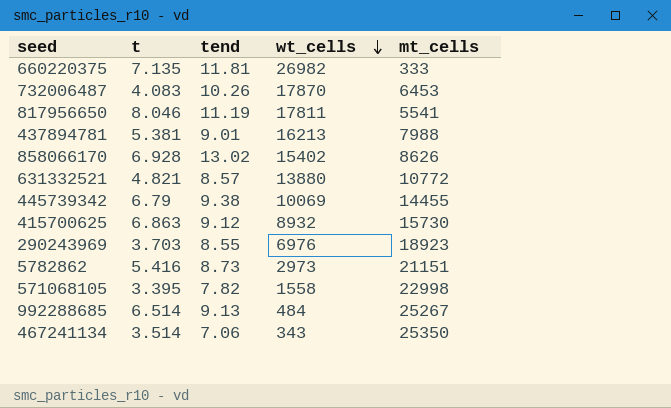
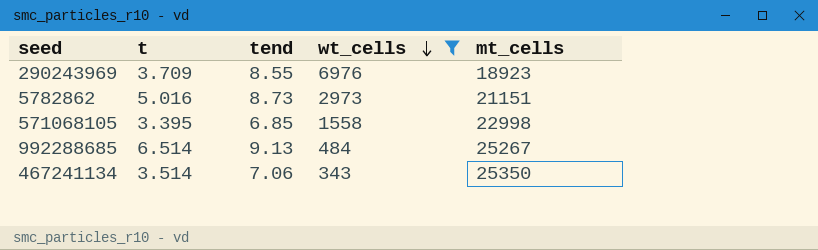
filter: none -> wt_cells <= 6976
290243969 | t: 3.703 -> 3.709
5782862 | t: 5.416 -> 5.016
571068105 | tend: 7.82 -> 6.85

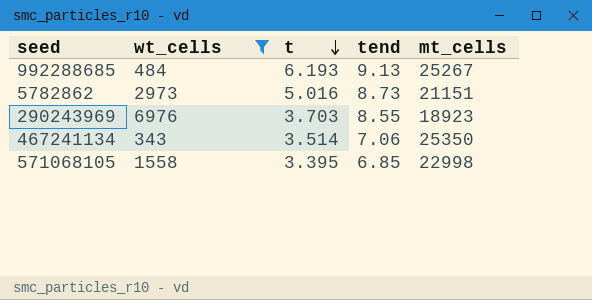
row order: wt_cells descending -> t descending
column wt_cells | position: 4 -> 2
992288685 | t: 6.514 -> 6.193
290243969 | t: 3.709 -> 3.703

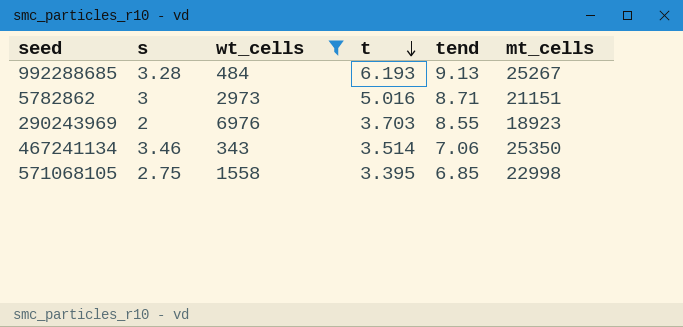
column s | position: none -> 2
5782862 | tend: 8.73 -> 8.71

